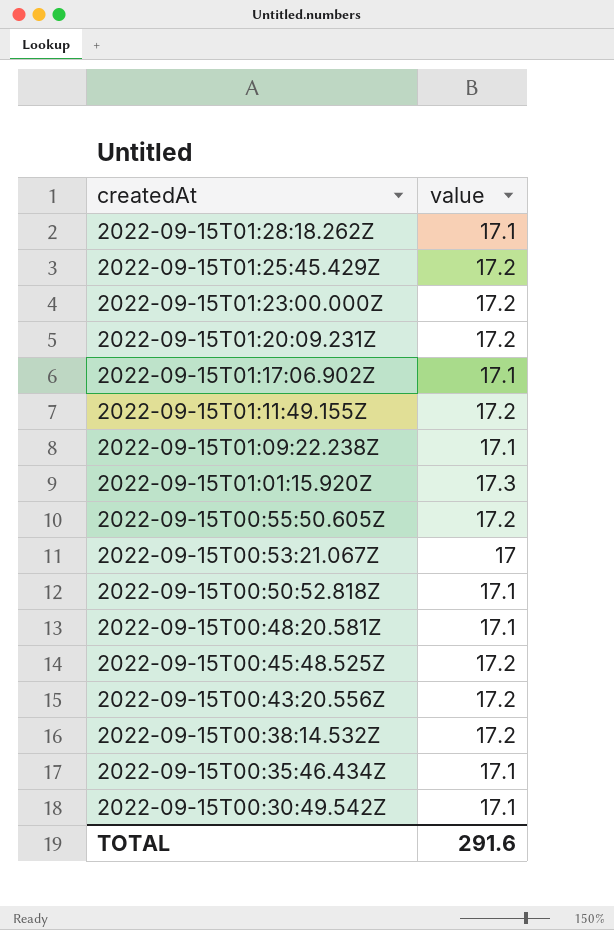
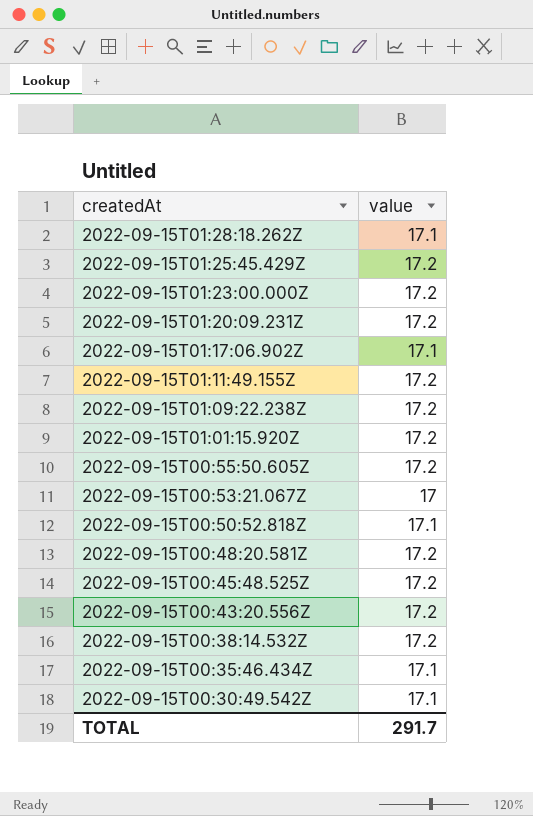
2022-09-15T01:09:22.238Z | value: 17.1 -> 17.2
2022-09-15T01:01:15.920Z | value: 17.3 -> 17.2
2022-09-15T00:48:20.581Z | value: 17.1 -> 17.2
TOTAL | value: 291.6 -> 291.7

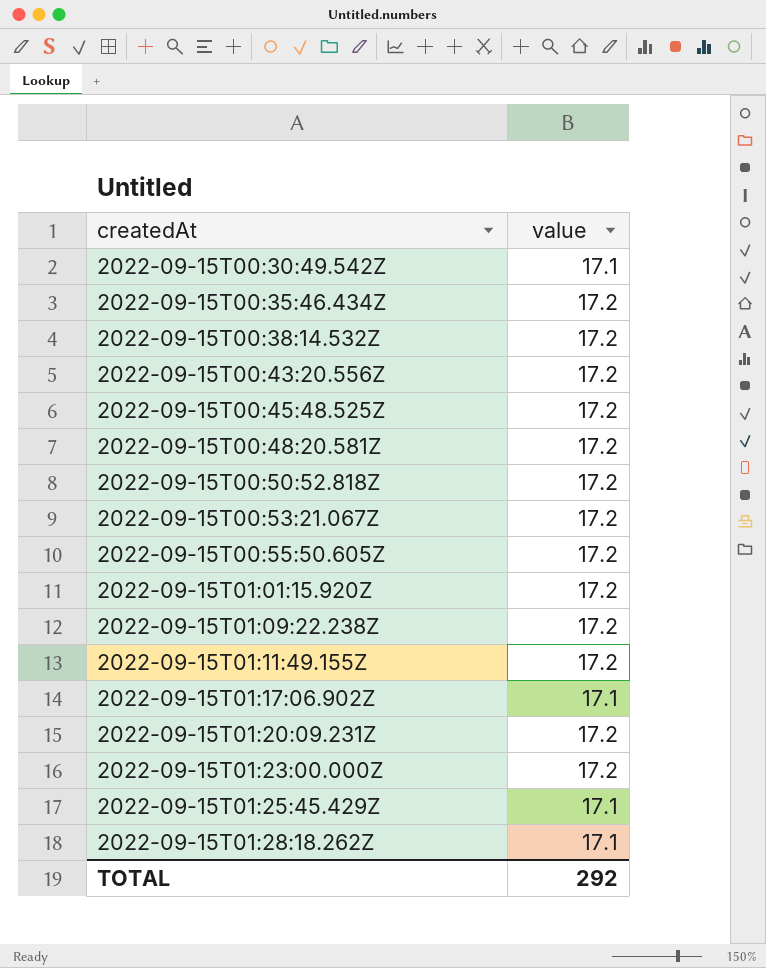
row order: createdAt descending -> createdAt ascending
2022-09-15T00:35:46.434Z | value: 17.1 -> 17.2
2022-09-15T00:50:52.818Z | value: 17.1 -> 17.2
2022-09-15T00:53:21.067Z | value: 17 -> 17.2
2022-09-15T01:25:45.429Z | value: 17.2 -> 17.1
TOTAL | value: 291.7 -> 292

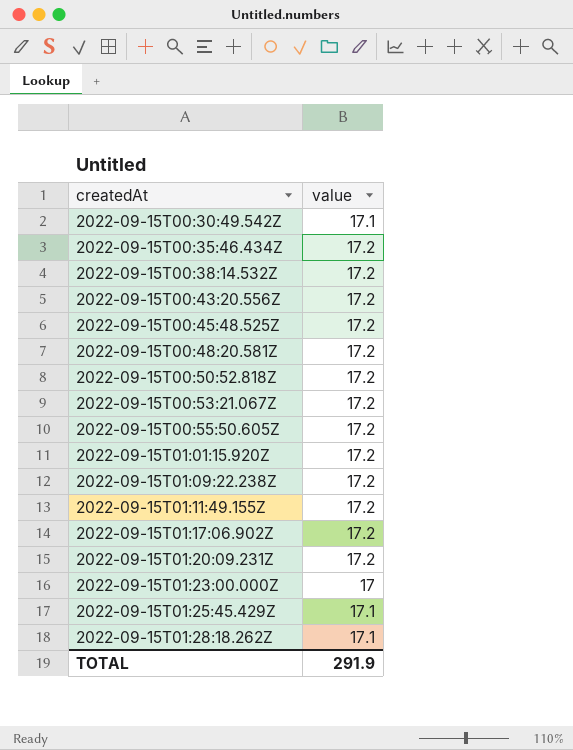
2022-09-15T01:17:06.902Z | value: 17.1 -> 17.2
2022-09-15T01:23:00.000Z | value: 17.2 -> 17
TOTAL | value: 292 -> 291.9

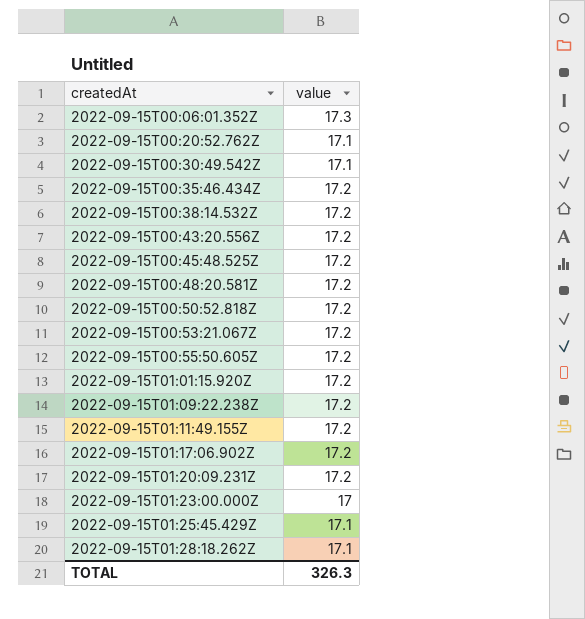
row 2022-09-15T00:06:01.352Z: none -> 17.3
row 2022-09-15T00:20:52.762Z: none -> 17.1
TOTAL | value: 291.9 -> 326.3

